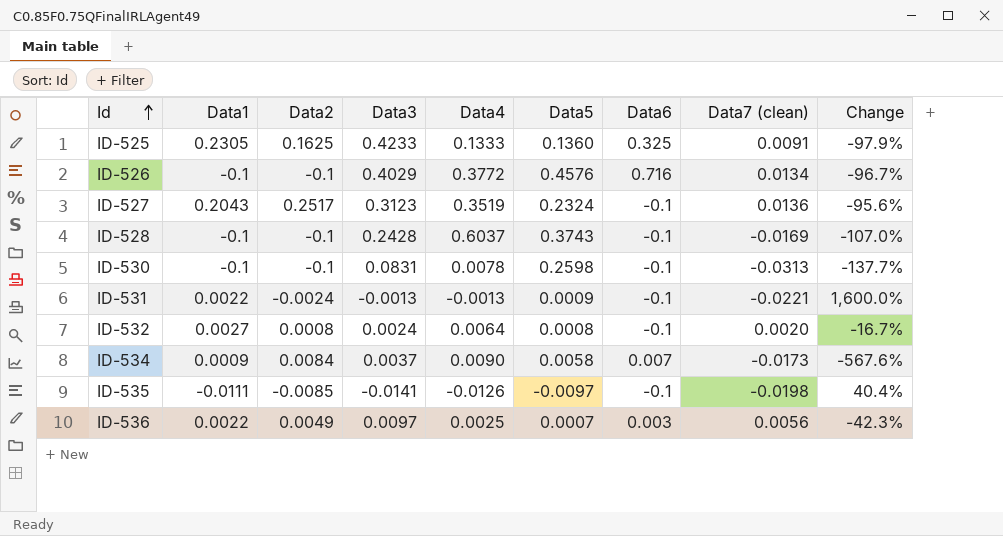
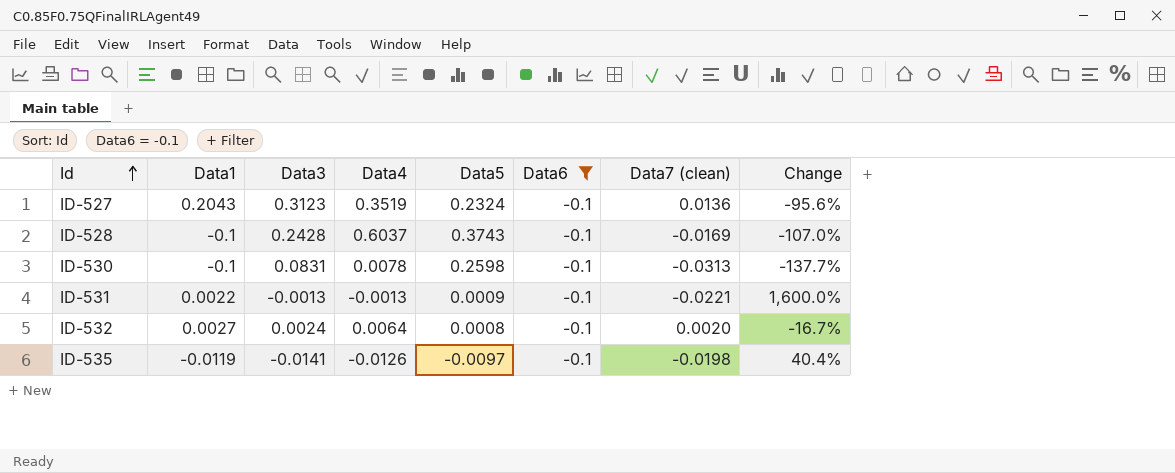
filter: none -> Data6 = -0.1
column Data2 | position: 3 -> none
ID-535 | Data1: -0.0111 -> -0.0119

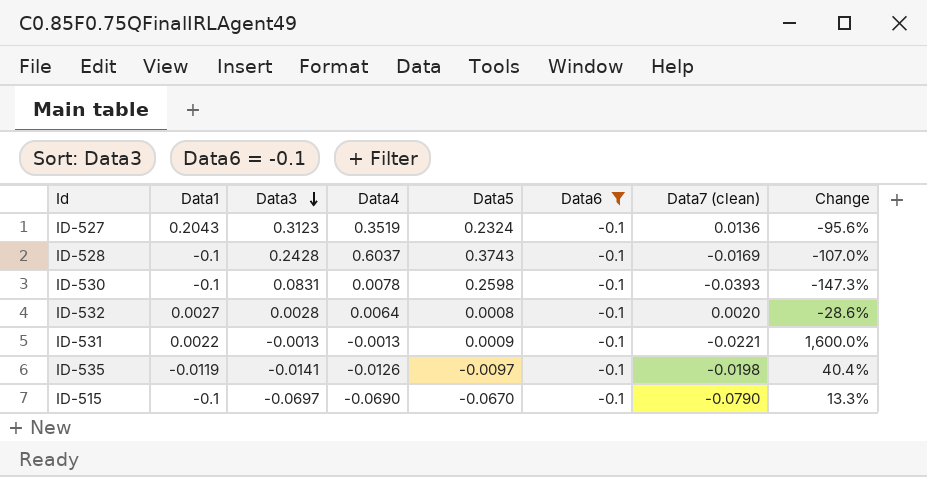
row order: Id ascending -> Data3 descending
ID-530 | Data7 (clean): -0.0313 -> -0.0393
ID-530 | Change: -137.7% -> -147.3%
ID-532 | Data3: 0.0024 -> 0.0028
ID-532 | Change: -16.7% -> -28.6%
row ID-515: none -> -0.1 | -0.0697 | -0.0690 | -0.0670 | -0.1 | -0.0790 | 13.3%

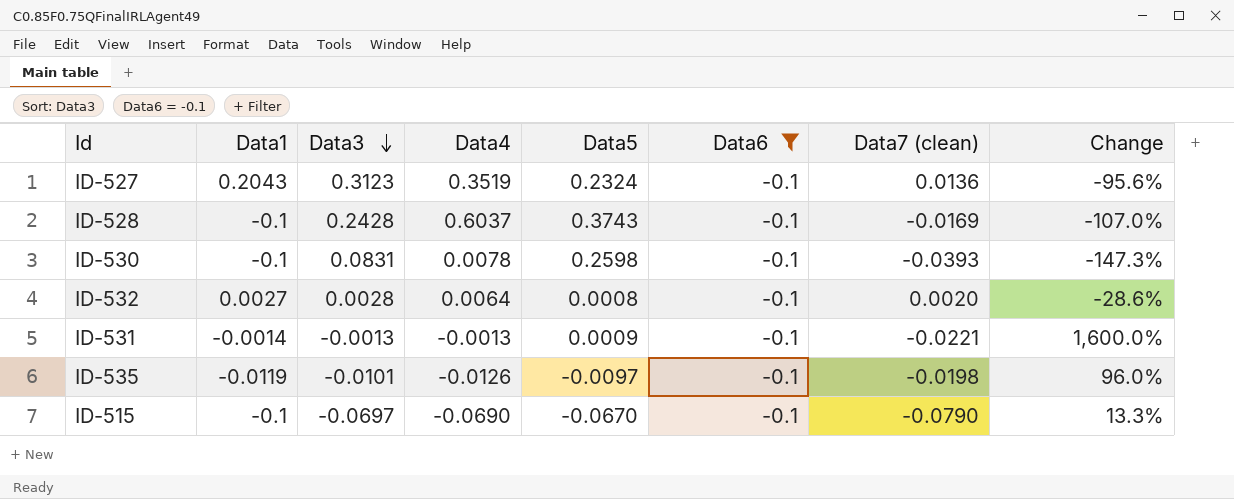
ID-531 | Data1: 0.0022 -> -0.0014
ID-535 | Data3: -0.0141 -> -0.0101
ID-535 | Change: 40.4% -> 96.0%

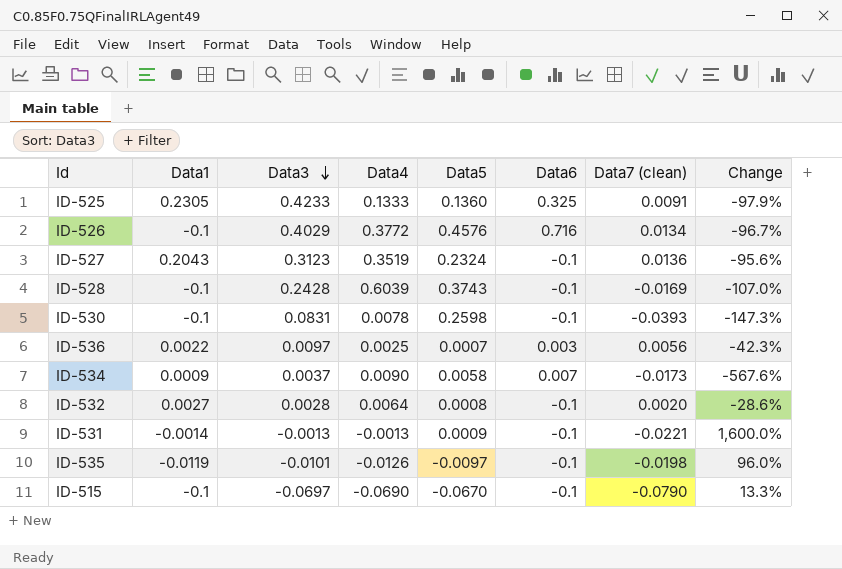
filter: Data6 = -0.1 -> none
ID-528 | Data4: 0.6037 -> 0.6039

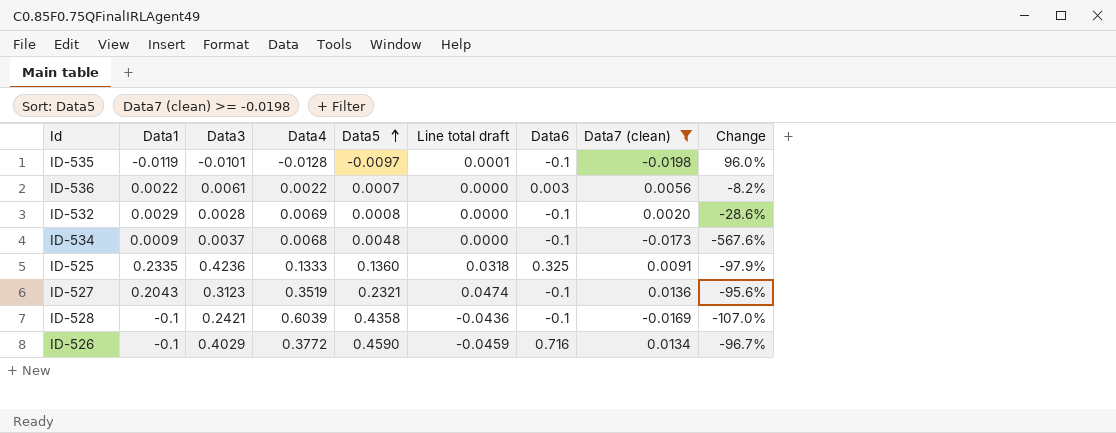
filter: none -> Data7 (clean) >= -0.0198
row order: Data3 descending -> Data5 ascending
column Line total draft | formula: none -> [Data1] * [Data5]
ID-535 | Data4: -0.0126 -> -0.0128
ID-536 | Data3: 0.0097 -> 0.0061
ID-536 | Data4: 0.0025 -> 0.0022
ID-536 | Change: -42.3% -> -8.2%
ID-532 | Data1: 0.0027 -> 0.0029
ID-532 | Data4: 0.0064 -> 0.0069
ID-534 | Data4: 0.0090 -> 0.0068
ID-534 | Data5: 0.0058 -> 0.0048
ID-534 | Data6: 0.007 -> -0.1
ID-525 | Data1: 0.2305 -> 0.2335
ID-525 | Data3: 0.4233 -> 0.4236
ID-527 | Data5: 0.2324 -> 0.2321
ID-528 | Data3: 0.2428 -> 0.2421
ID-528 | Data5: 0.3743 -> 0.4358
ID-526 | Data5: 0.4576 -> 0.4590

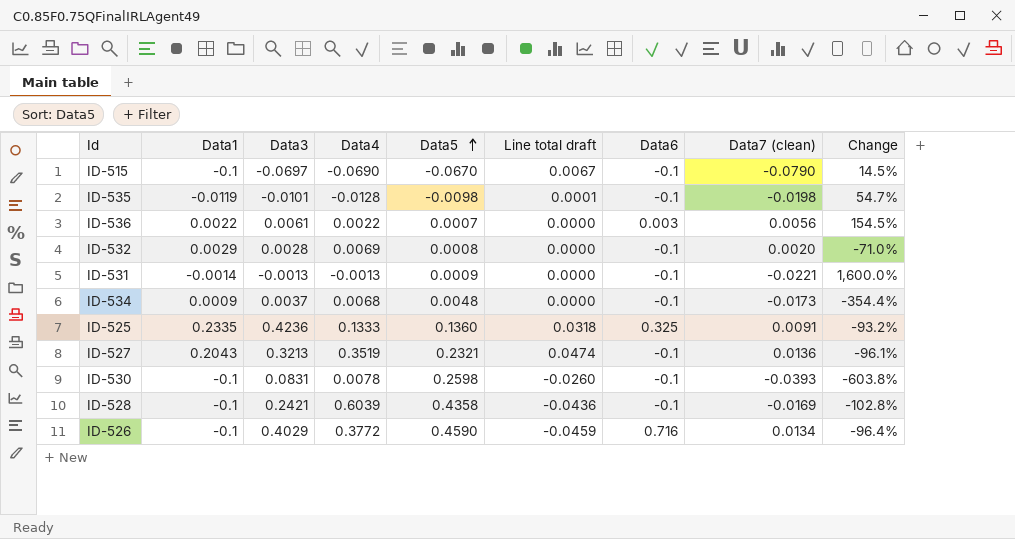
filter: Data7 (clean) >= -0.0198 -> none
column Change | formula: ([Data7 (clean)] - [Data3]) / [Data3] -> ([Data7 (clean)] - [Data4]) / [Data4]
ID-535 | Data5: -0.0097 -> -0.0098
ID-527 | Data3: 0.3123 -> 0.3213

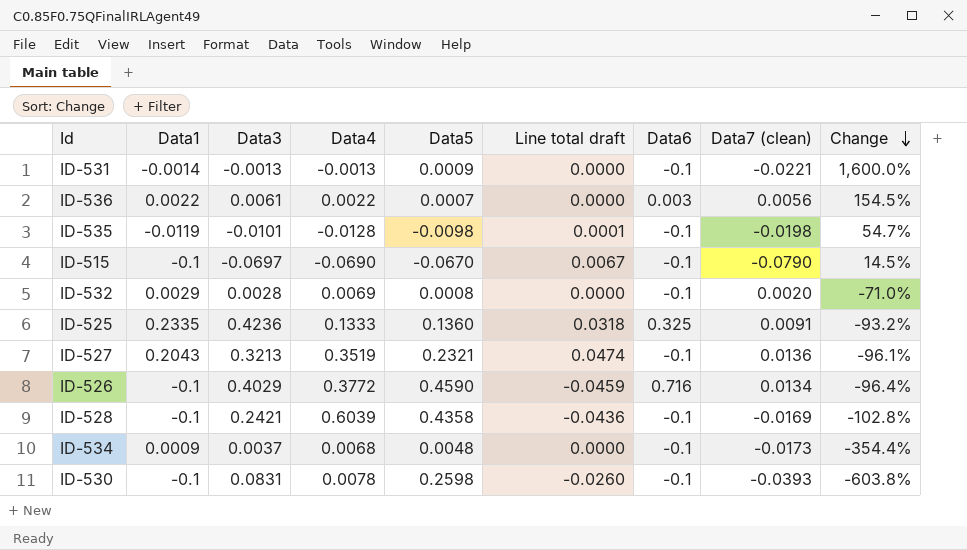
row order: Data5 ascending -> Change descending

